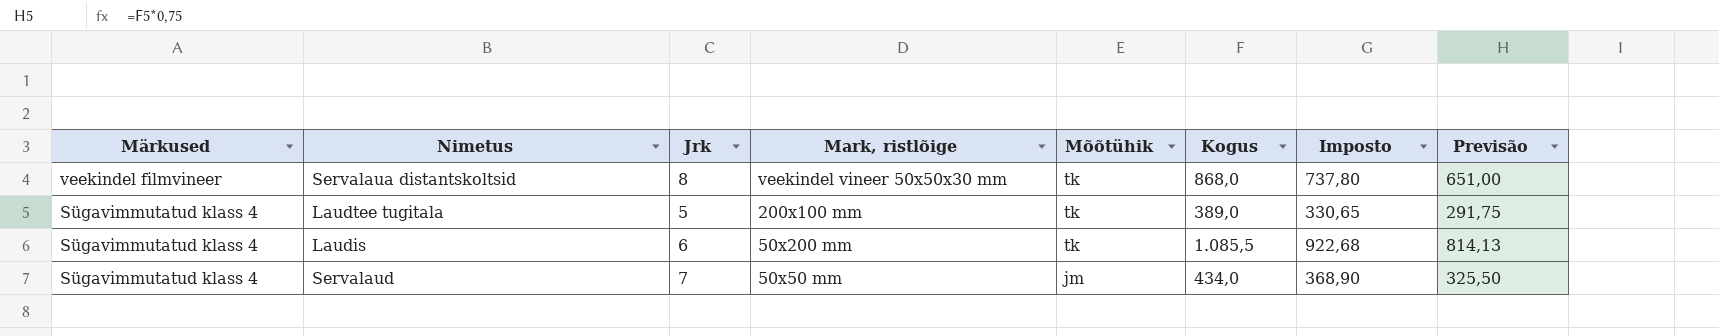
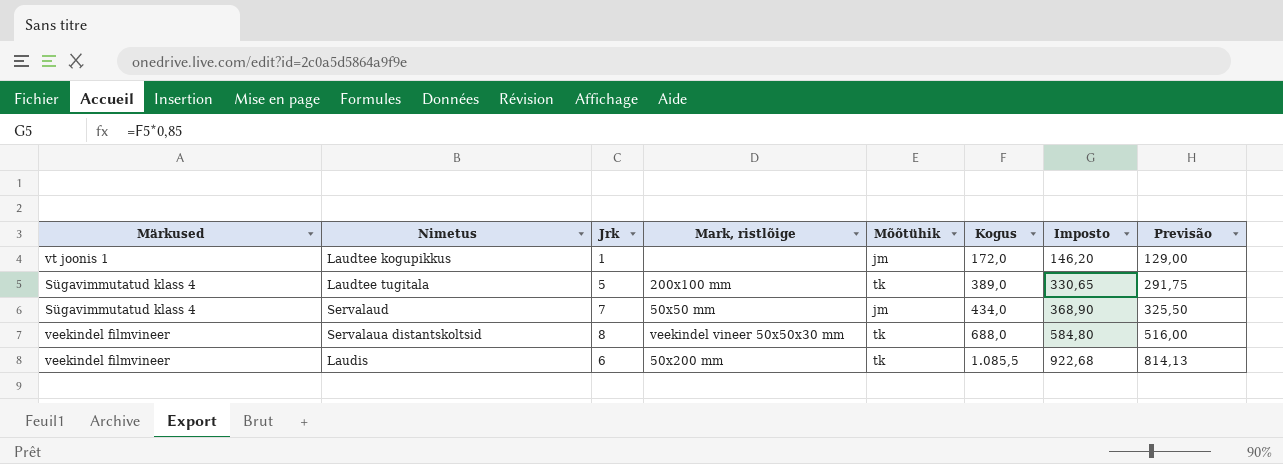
row order: Märkused descending -> Kogus ascending
row Laudtee kogupikkus: none -> vt joonis 1 | 1 | none | jm | 172,0 | 146,20 | 129,00
Servalaua distantskoltsid | Kogus: 868,0 -> 688,0
Servalaua distantskoltsid | Imposto: 737,80 -> 584,80
Servalaua distantskoltsid | Previsão: 651,00 -> 516,00
Laudis | Märkused: Sügavimmutatud klass 4 -> veekindel filmvineer

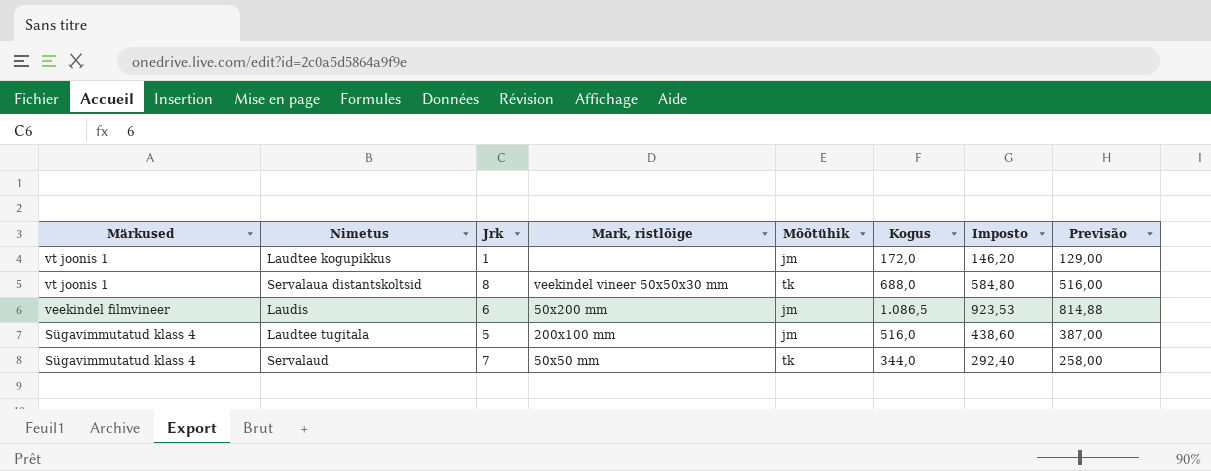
row order: Kogus ascending -> Märkused descending
Servalaua distantskoltsid | Märkused: veekindel filmvineer -> vt joonis 1
Laudis | Mõõtühik: tk -> jm
Laudis | Kogus: 1.085,5 -> 1.086,5
Laudis | Imposto: 922,68 -> 923,53
Laudis | Previsão: 814,13 -> 814,88
Laudtee tugitala | Mõõtühik: tk -> jm
Laudtee tugitala | Kogus: 389,0 -> 516,0
Laudtee tugitala | Imposto: 330,65 -> 438,60
Laudtee tugitala | Previsão: 291,75 -> 387,00
Servalaud | Mõõtühik: jm -> tk
Servalaud | Kogus: 434,0 -> 344,0
Servalaud | Imposto: 368,90 -> 292,40
Servalaud | Previsão: 325,50 -> 258,00

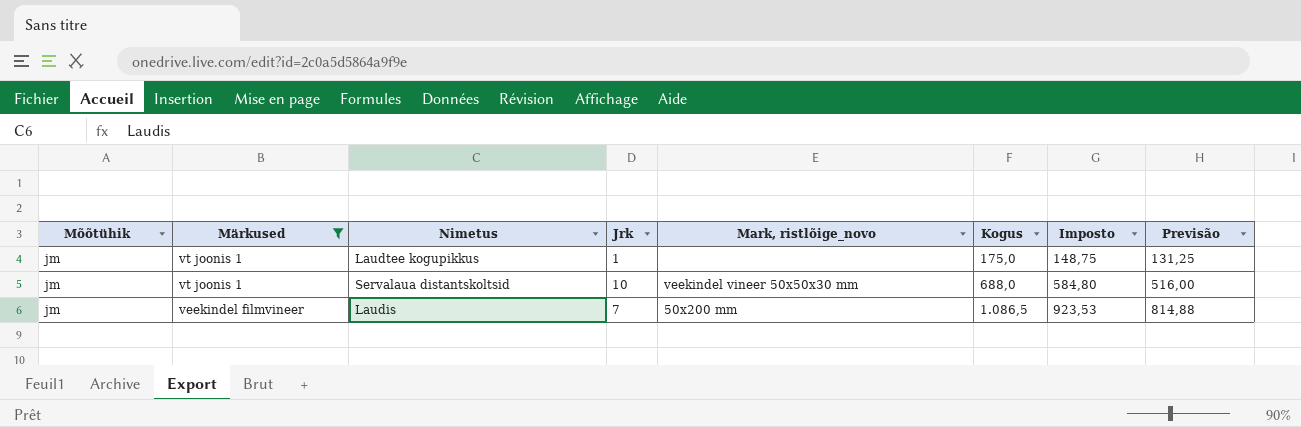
filter: none -> Märkused != Sügavimmutatud klass 4
column Mõõtühik | position: 5 -> 1
column name: Mark, ristlõige -> Mark, ristlõige_novo
Laudtee kogupikkus | Kogus: 172,0 -> 175,0
Laudtee kogupikkus | Imposto: 146,20 -> 148,75
Laudtee kogupikkus | Previsão: 129,00 -> 131,25
Servalaua distantskoltsid | Mõõtühik: tk -> jm
Servalaua distantskoltsid | Jrk: 8 -> 10
Laudis | Jrk: 6 -> 7

